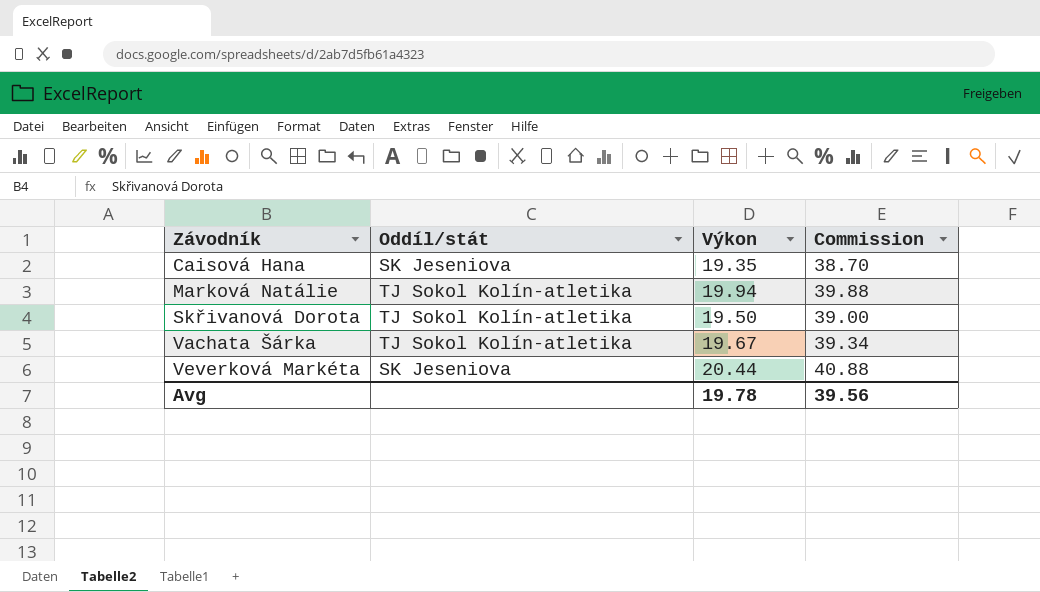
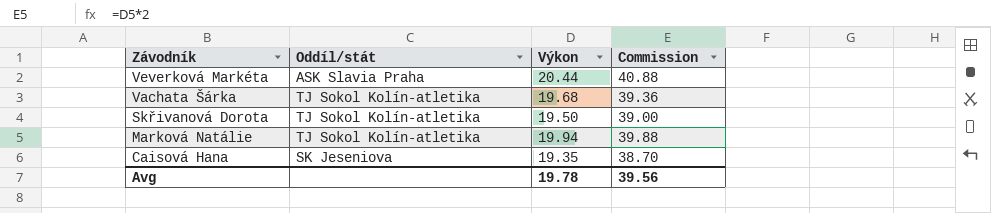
row order: Závodník ascending -> Závodník descending
Veverková Markéta | Oddíl/stát: SK Jeseniova -> ASK Slavia Praha
Vachata Šárka | Výkon: 19.67 -> 19.68
Vachata Šárka | Commission: 39.34 -> 39.36

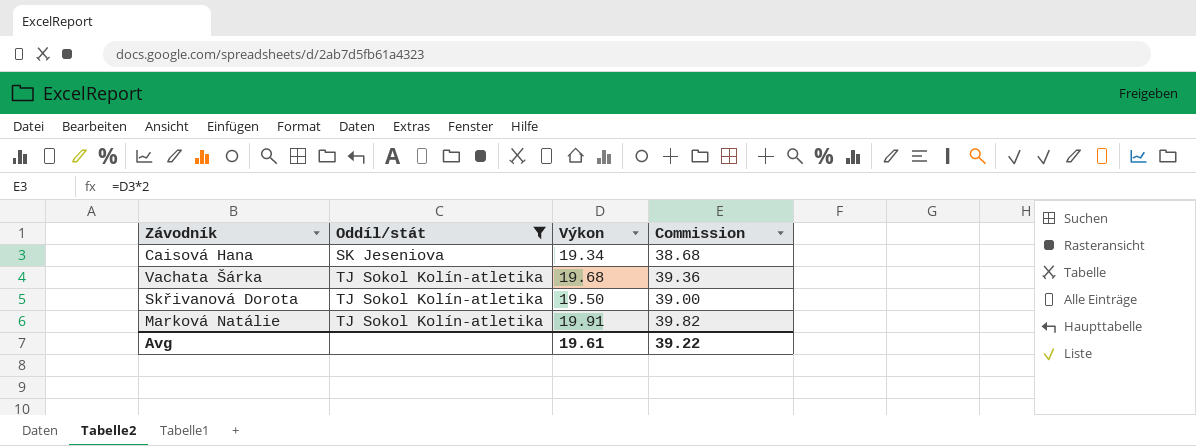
filter: none -> Oddíl/stát != ASK Slavia Praha
row order: Závodník descending -> Oddíl/stát ascending
Caisová Hana | Výkon: 19.35 -> 19.34
Caisová Hana | Commission: 38.70 -> 38.68
Marková Natálie | Výkon: 19.94 -> 19.91
Marková Natálie | Commission: 39.88 -> 39.82
Avg | Výkon: 19.78 -> 19.61
Avg | Commission: 39.56 -> 39.22

